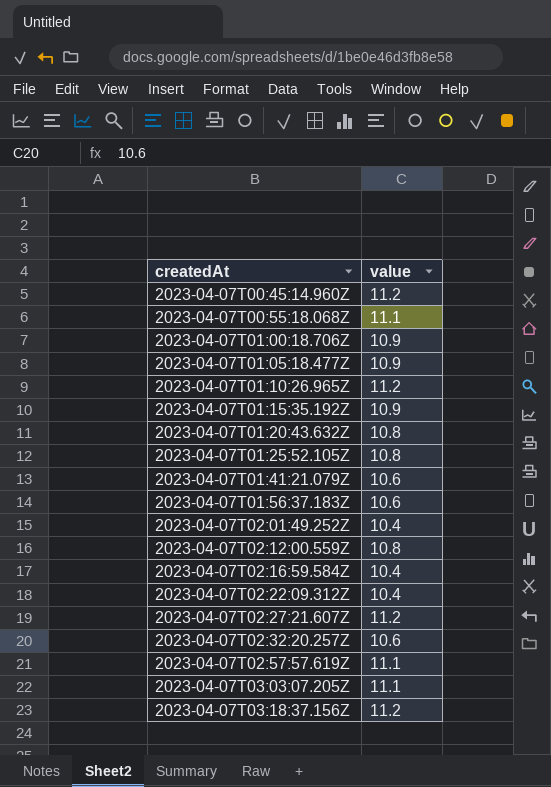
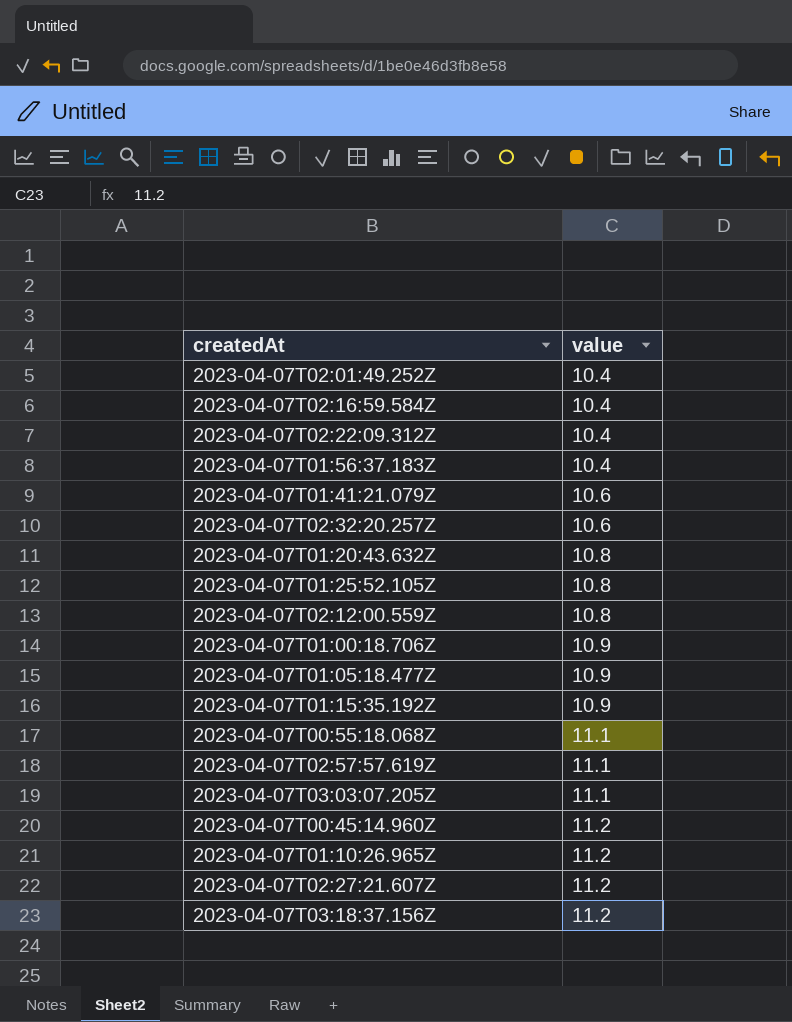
row order: createdAt ascending -> value ascending
2023-04-07T01:56:37.183Z | value: 10.6 -> 10.4

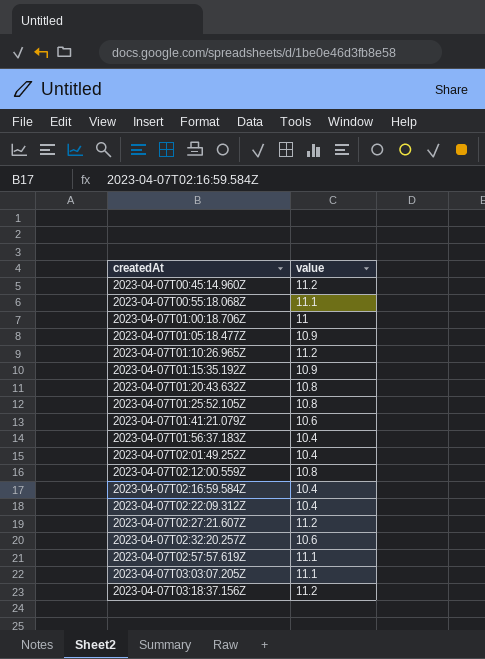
row order: value ascending -> createdAt ascending
2023-04-07T01:00:18.706Z | value: 10.9 -> 11

